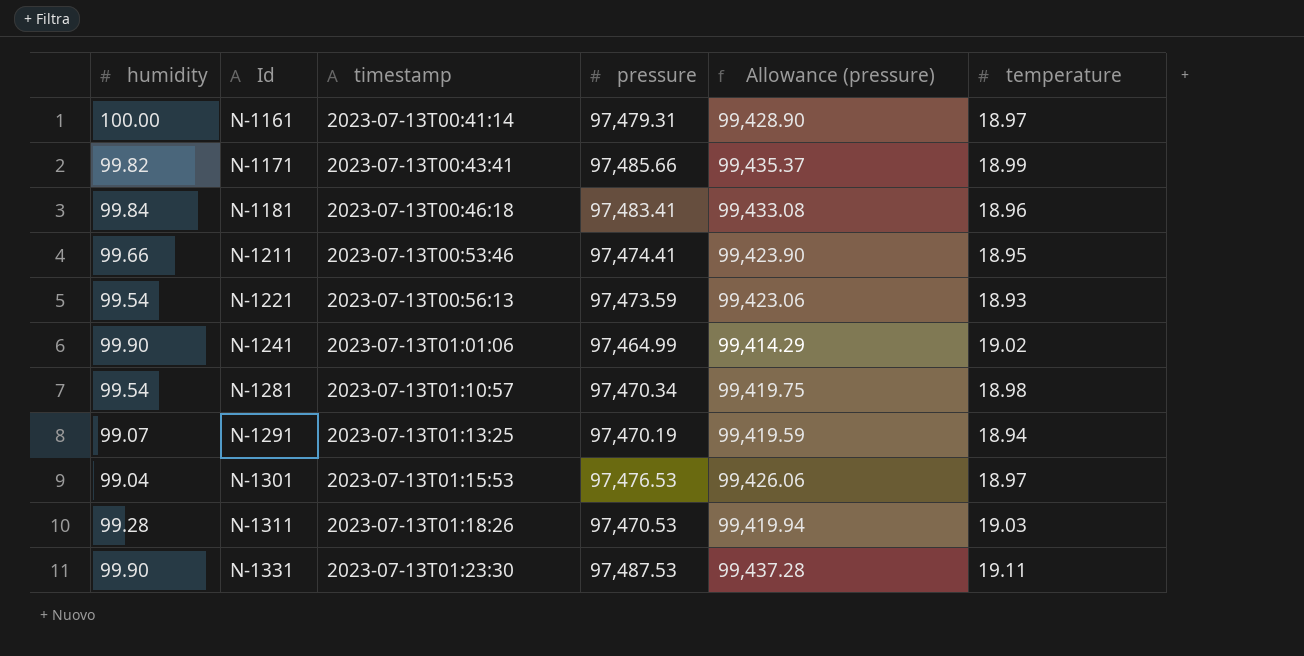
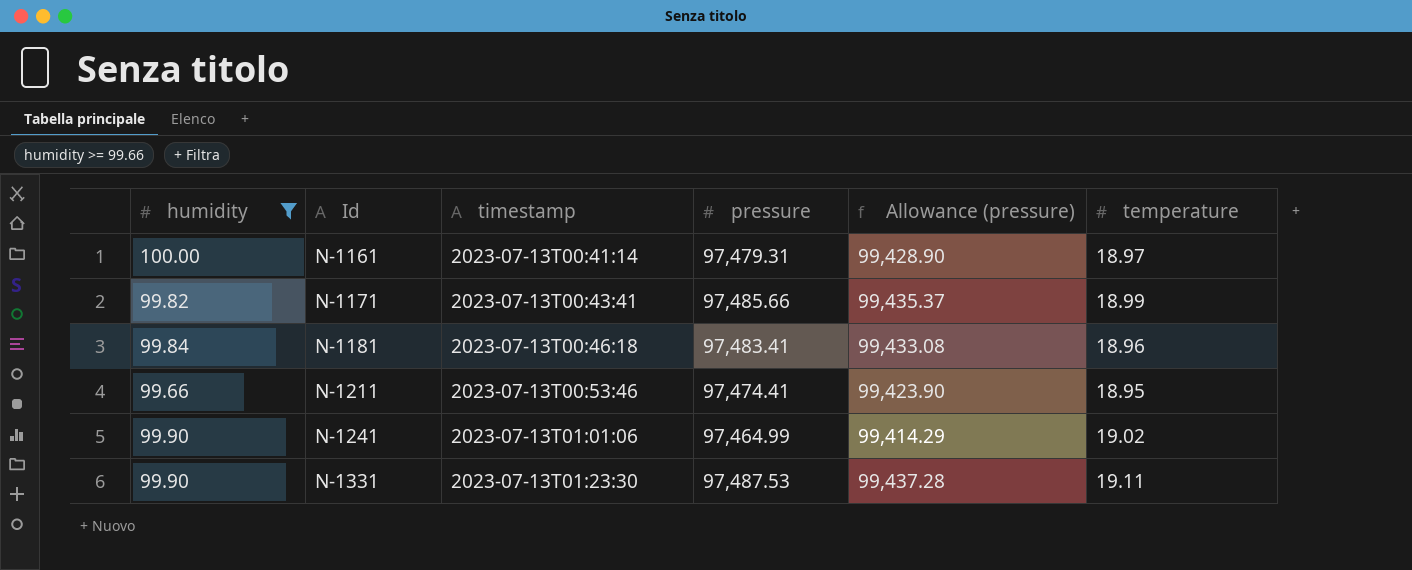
filter: none -> humidity >= 99.66

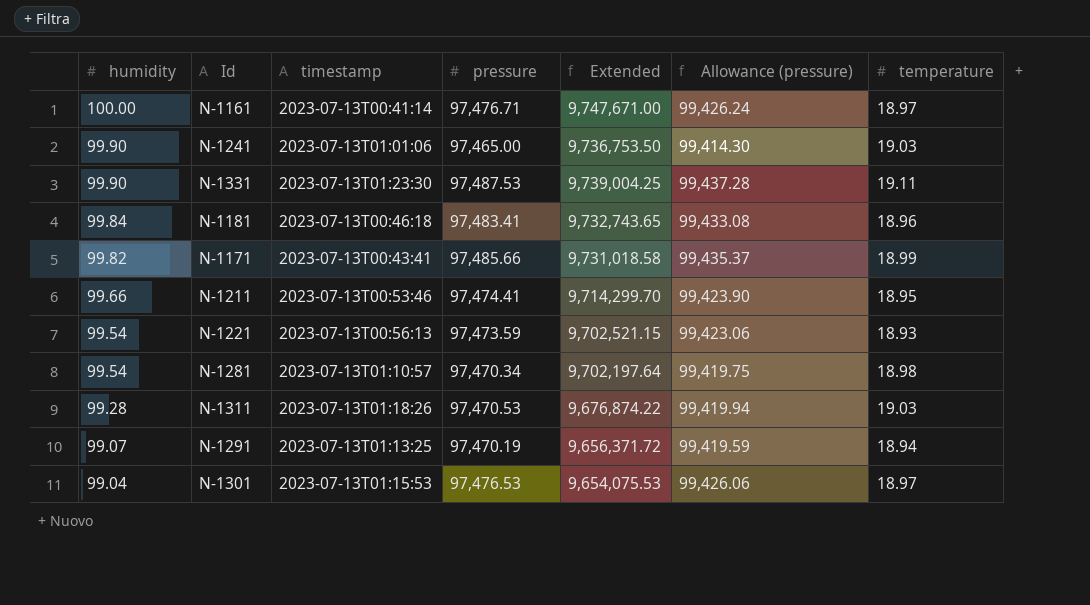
filter: humidity >= 99.66 -> none
row order: Id ascending -> humidity descending
column Extended | formula: none -> [humidity] * [pressure]
N-1161 | pressure: 97,479.31 -> 97,476.71
N-1161 | Allowance (pressure): 99,428.90 -> 99,426.24
N-1241 | pressure: 97,464.99 -> 97,465.00
N-1241 | Allowance (pressure): 99,414.29 -> 99,414.30
N-1241 | temperature: 19.02 -> 19.03

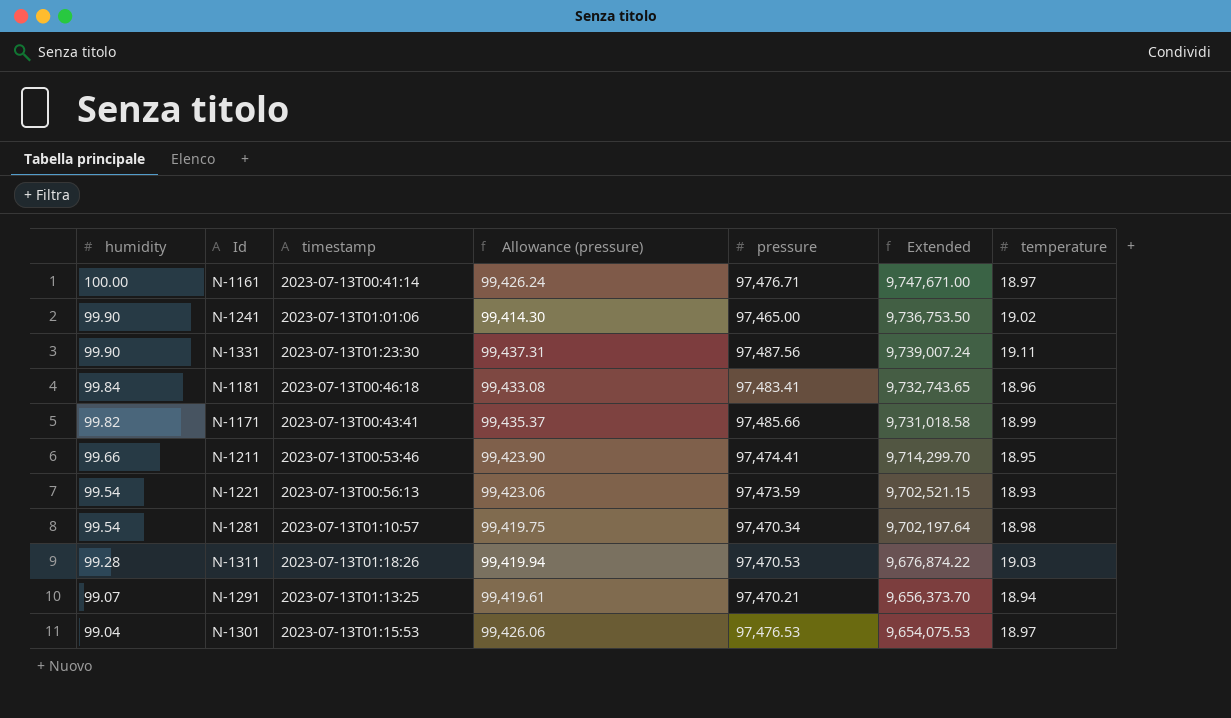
column Allowance (pressure) | position: 6 -> 4
N-1241 | temperature: 19.03 -> 19.02
N-1331 | Allowance (pressure): 99,437.28 -> 99,437.31
N-1331 | pressure: 97,487.53 -> 97,487.56
N-1331 | Extended: 9,739,004.25 -> 9,739,007.24
N-1291 | Allowance (pressure): 99,419.59 -> 99,419.61
N-1291 | pressure: 97,470.19 -> 97,470.21
N-1291 | Extended: 9,656,371.72 -> 9,656,373.70

